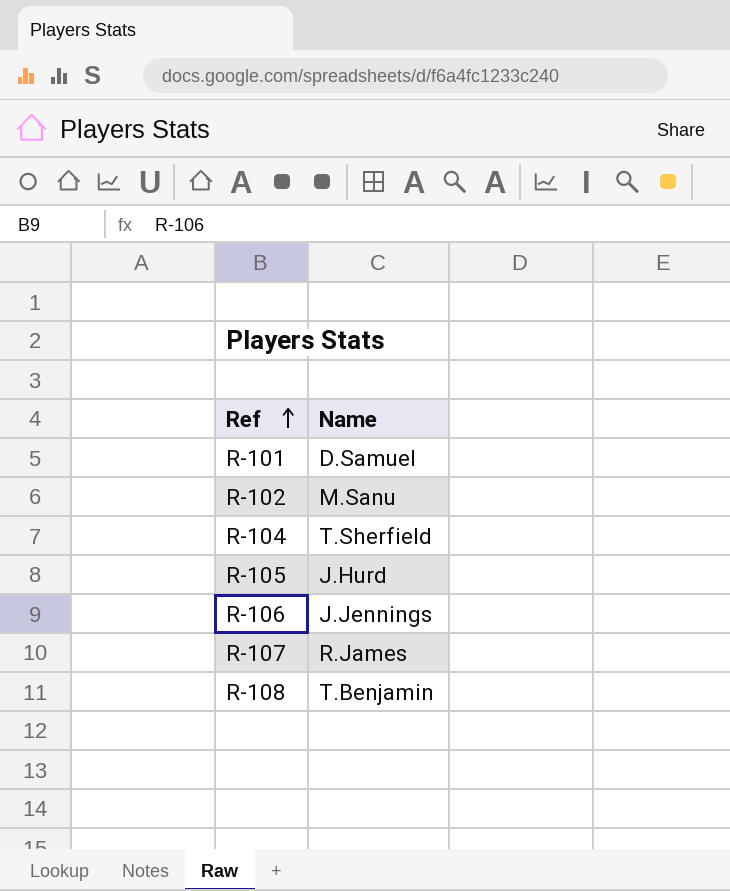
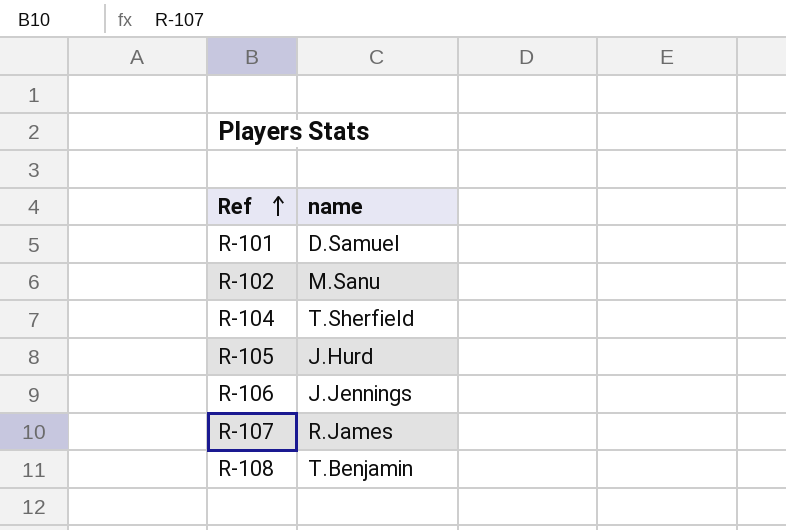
column name: Name -> name

